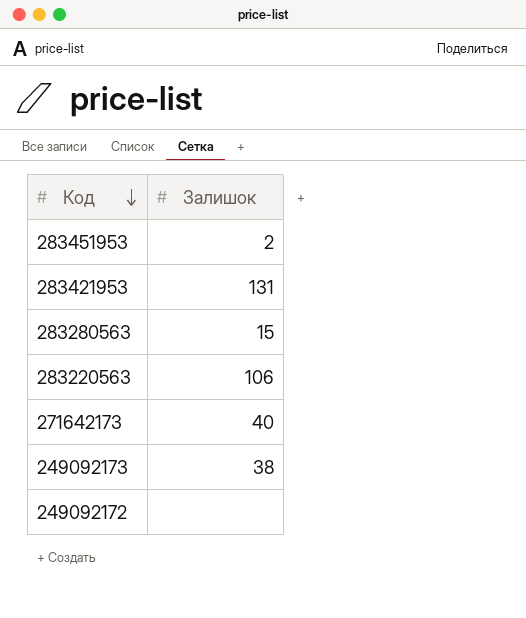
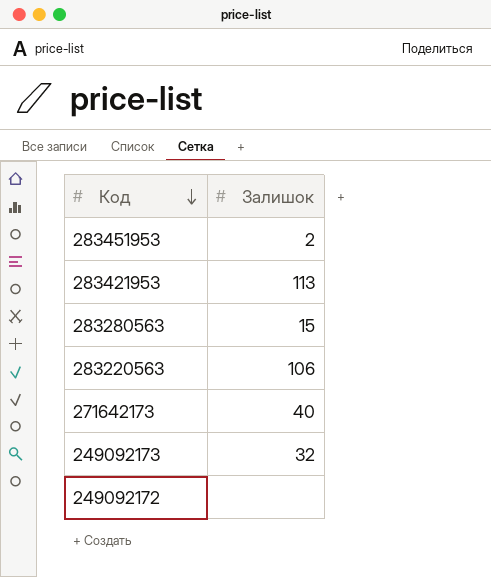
283421953 | Залишок: 131 -> 113
249092173 | Залишок: 38 -> 32

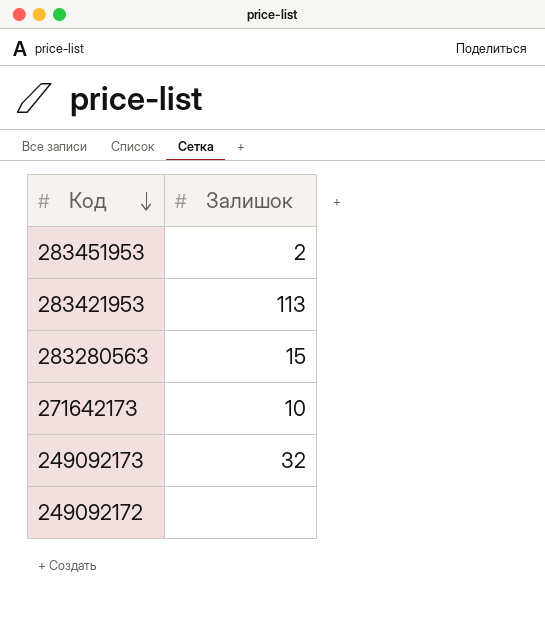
row 283220563: 106 -> none
271642173 | Залишок: 40 -> 10

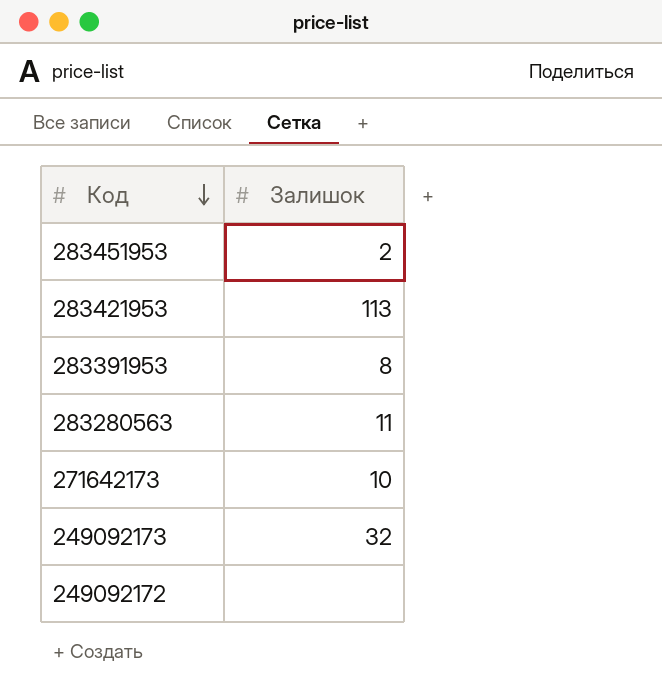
row 283391953: none -> 8
283280563 | Залишок: 15 -> 11

